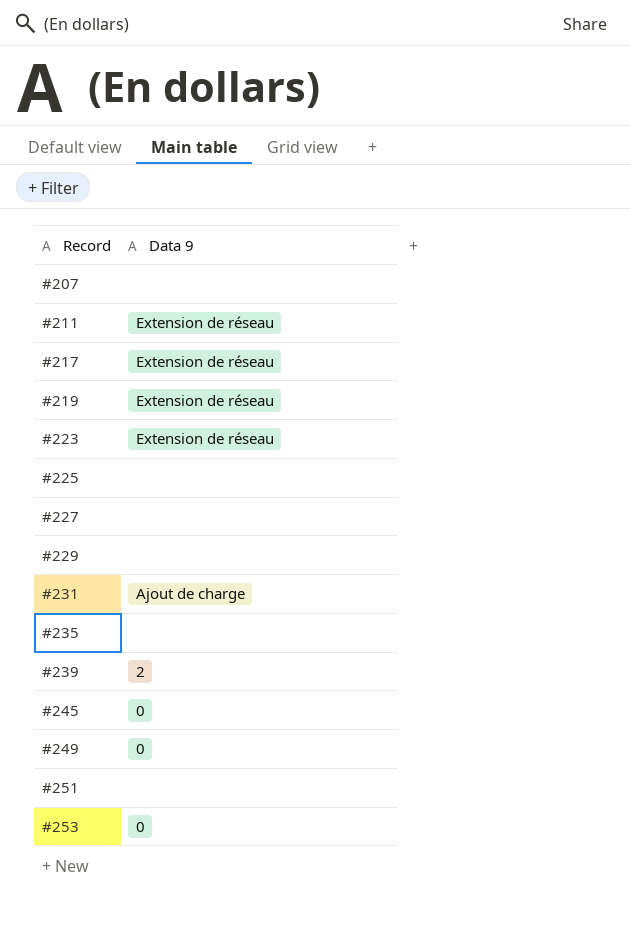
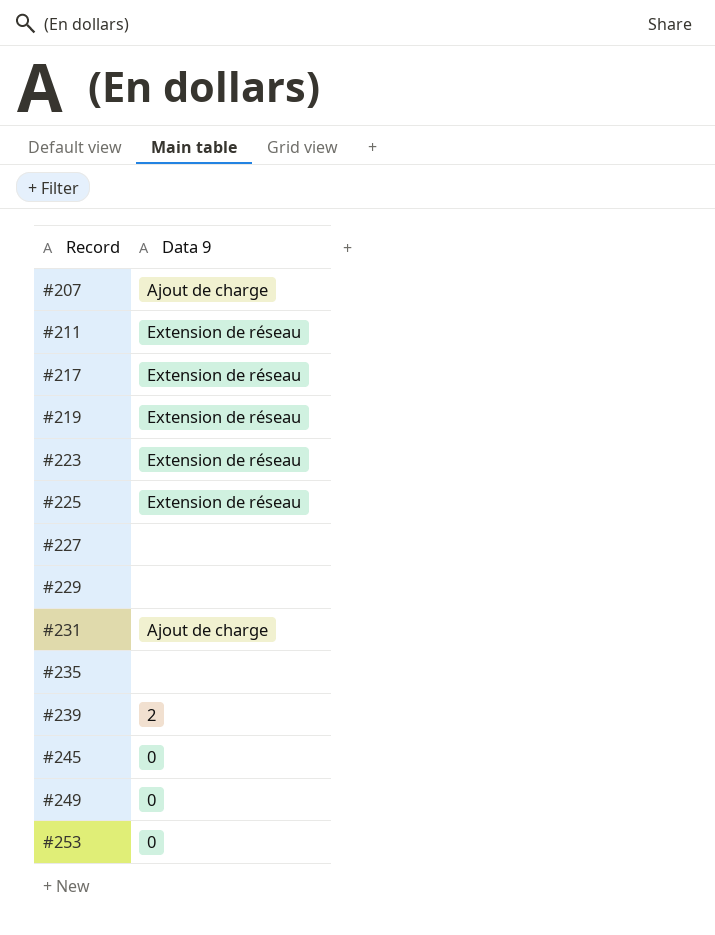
row #251: none -> none
#207 | Data 9: none -> Ajout de charge
#225 | Data 9: none -> Extension de réseau

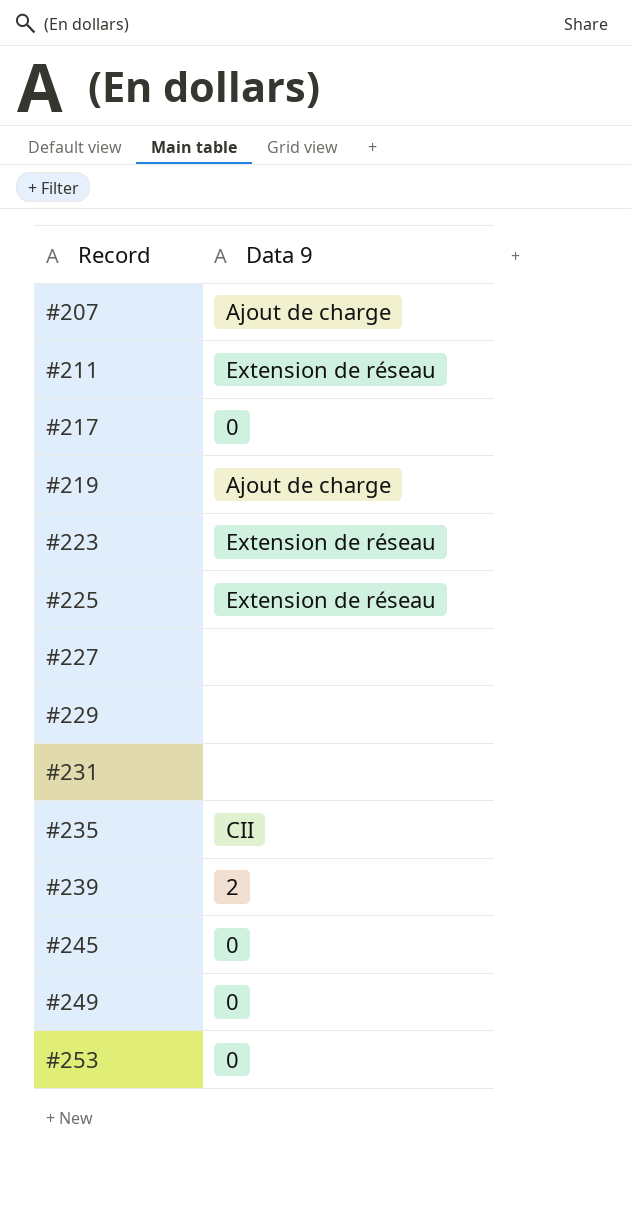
#217 | Data 9: Extension de réseau -> 0
#219 | Data 9: Extension de réseau -> Ajout de charge
#231 | Data 9: Ajout de charge -> none
#235 | Data 9: none -> CII

